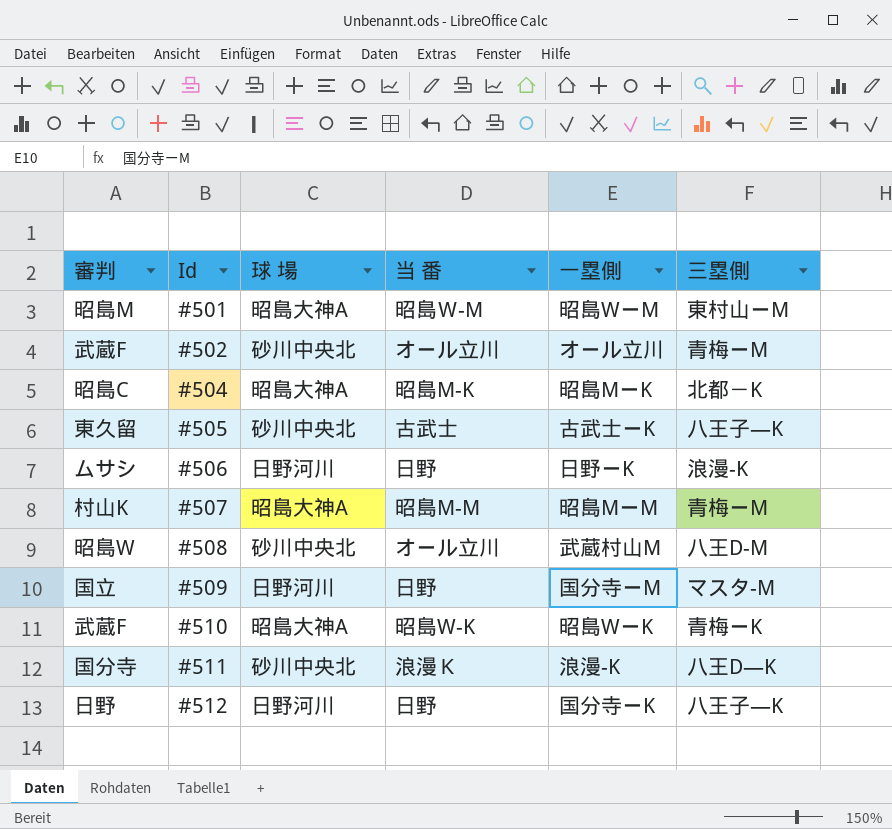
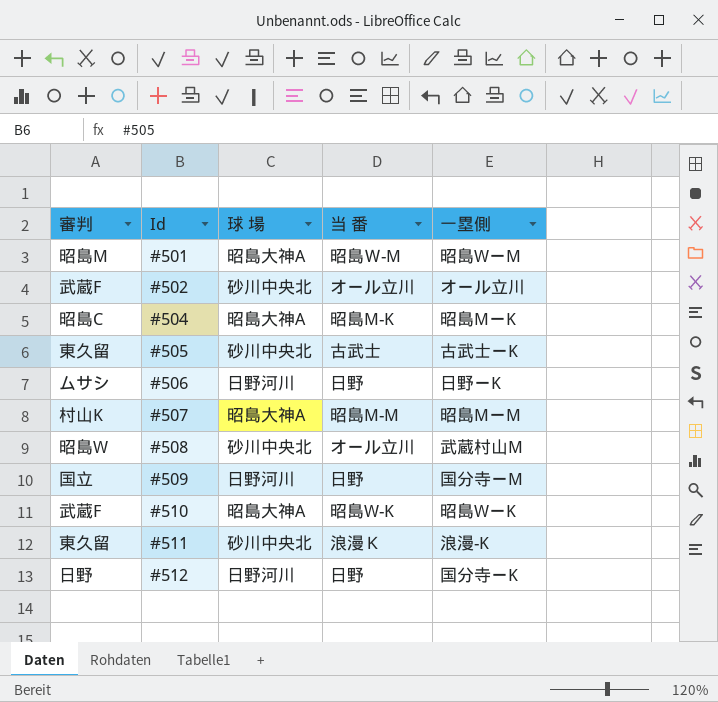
column 三塁側 | position: 6 -> none
#511 | 審判: 国分寺 -> 東久留

